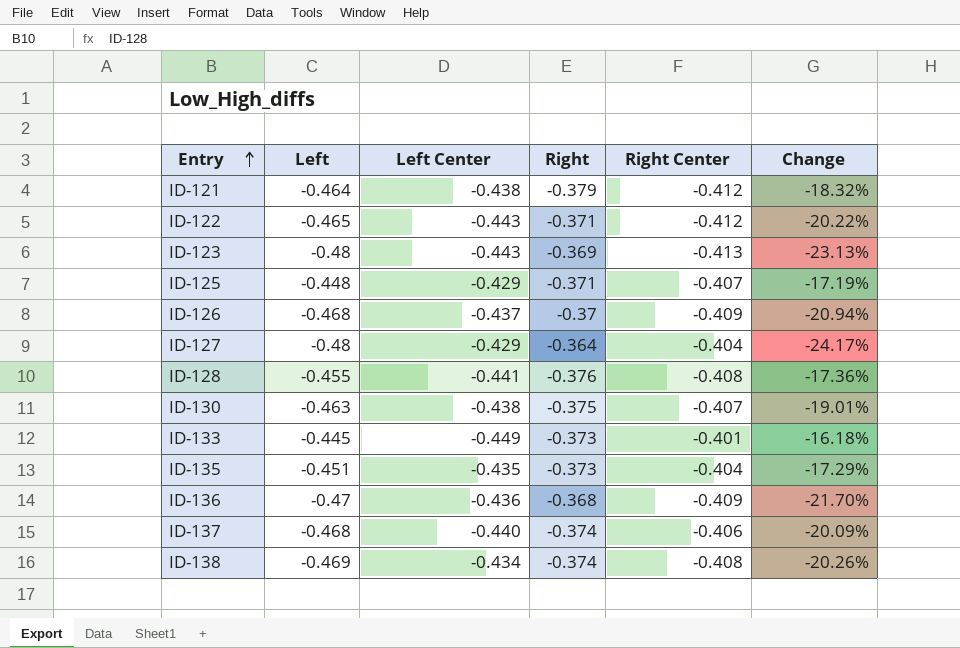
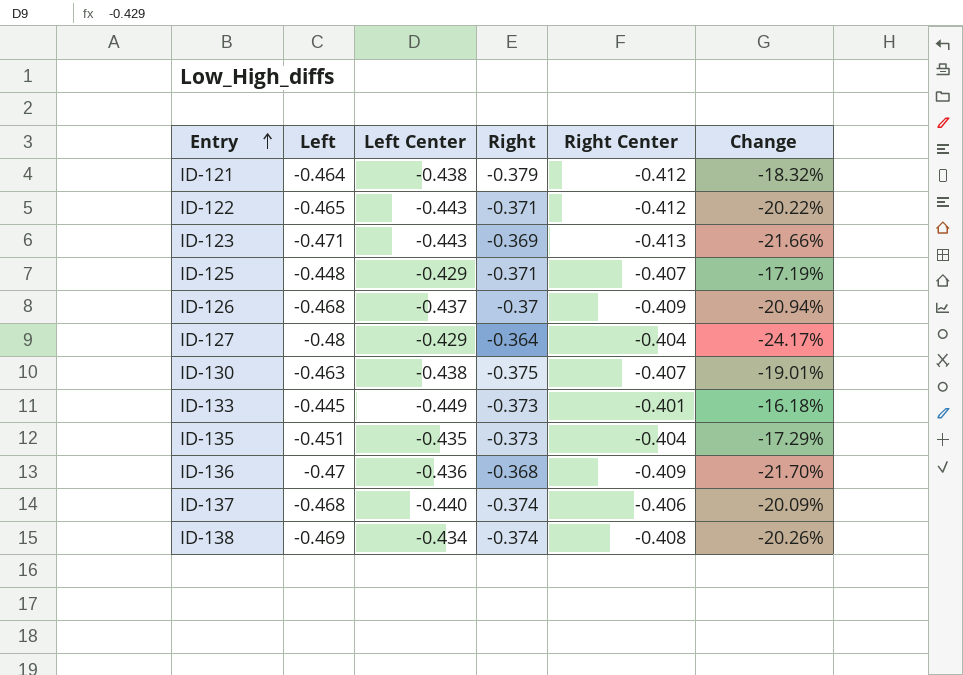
row ID-128: -0.455 | -0.441 | -0.376 | -0.408 | -17.36% -> none
ID-123 | Left: -0.48 -> -0.471
ID-123 | Change: -23.13% -> -21.66%

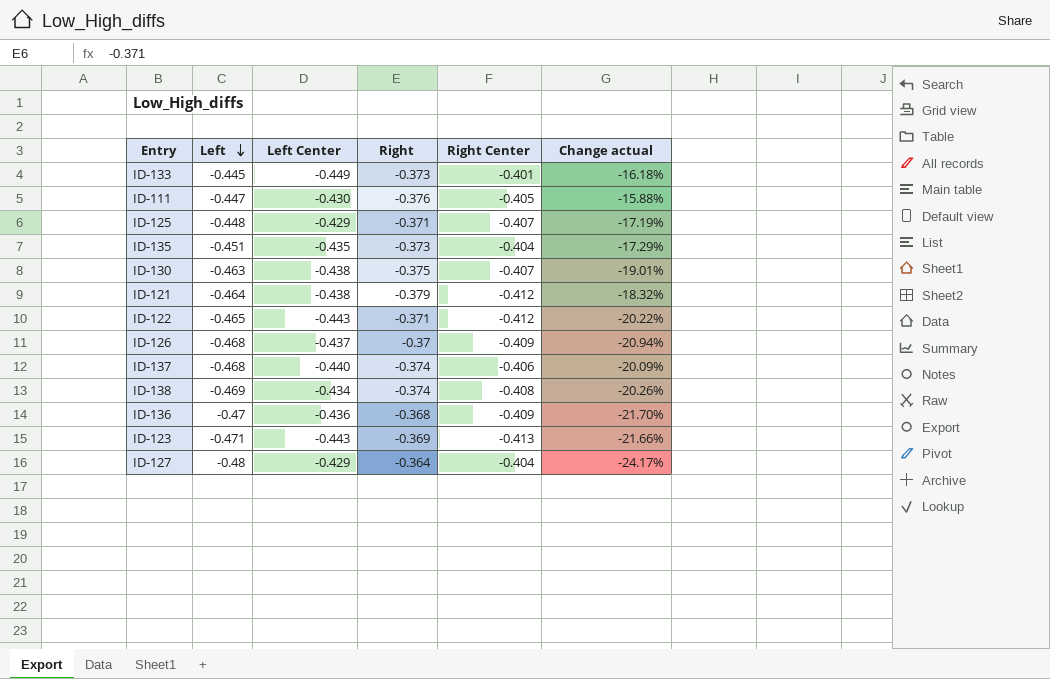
row order: Entry ascending -> Left descending
column name: Change -> Change actual
row ID-111: none -> -0.447 | -0.430 | -0.376 | -0.405 | -15.88%

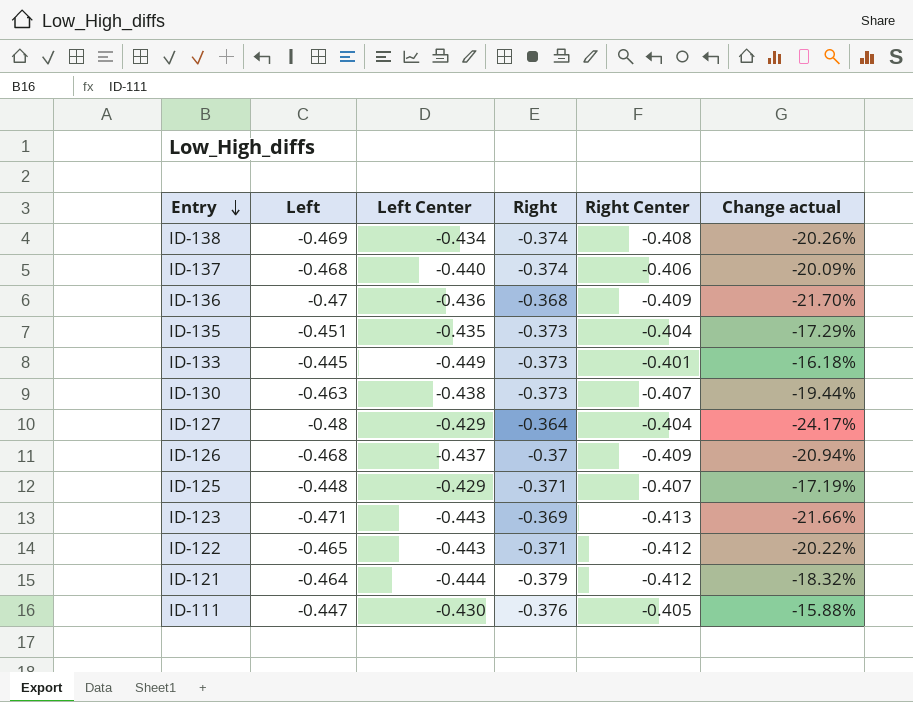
row order: Left descending -> Entry descending
ID-130 | Right: -0.375 -> -0.373
ID-130 | Change actual: -19.01% -> -19.44%
ID-121 | Left Center: -0.438 -> -0.444

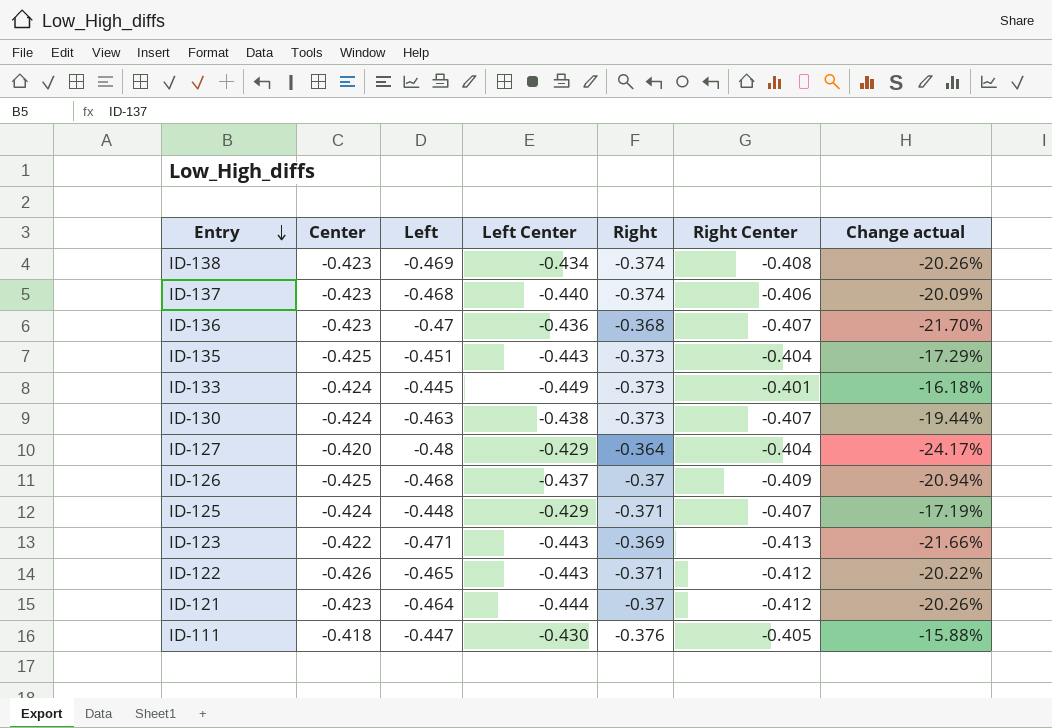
column Center | position: none -> 2
ID-136 | Right Center: -0.409 -> -0.407
ID-135 | Left Center: -0.435 -> -0.443
ID-121 | Right: -0.379 -> -0.37
ID-121 | Change actual: -18.32% -> -20.26%

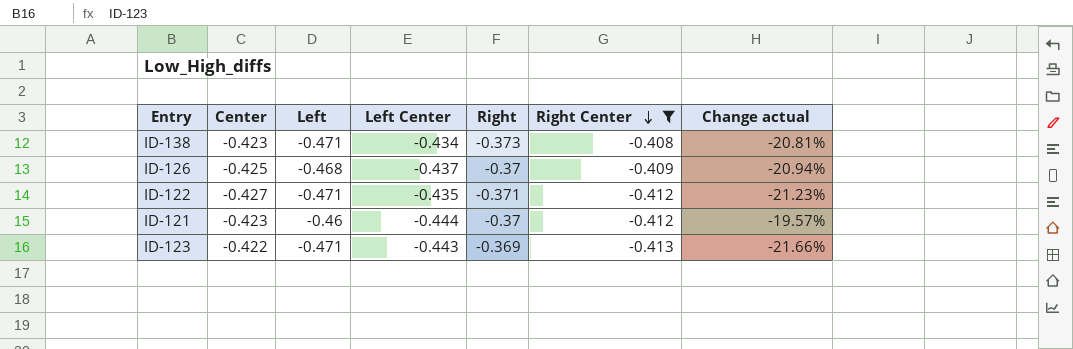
filter: none -> Right Center <= -0.408
row order: Entry descending -> Right Center descending
ID-138 | Left: -0.469 -> -0.471
ID-138 | Right: -0.374 -> -0.373
ID-138 | Change actual: -20.26% -> -20.81%
ID-122 | Center: -0.426 -> -0.427
ID-122 | Left: -0.465 -> -0.471
ID-122 | Left Center: -0.443 -> -0.435
ID-122 | Change actual: -20.22% -> -21.23%
ID-121 | Left: -0.464 -> -0.46
ID-121 | Change actual: -20.26% -> -19.57%

